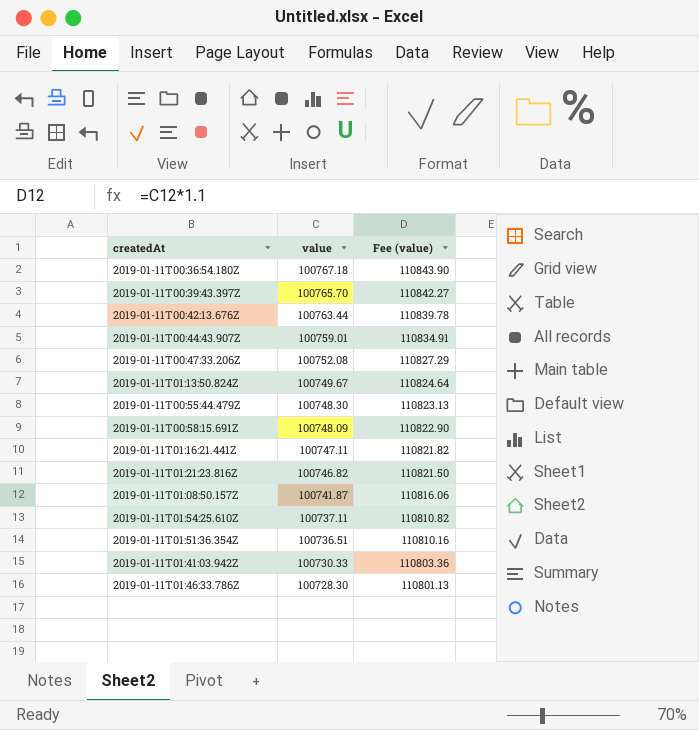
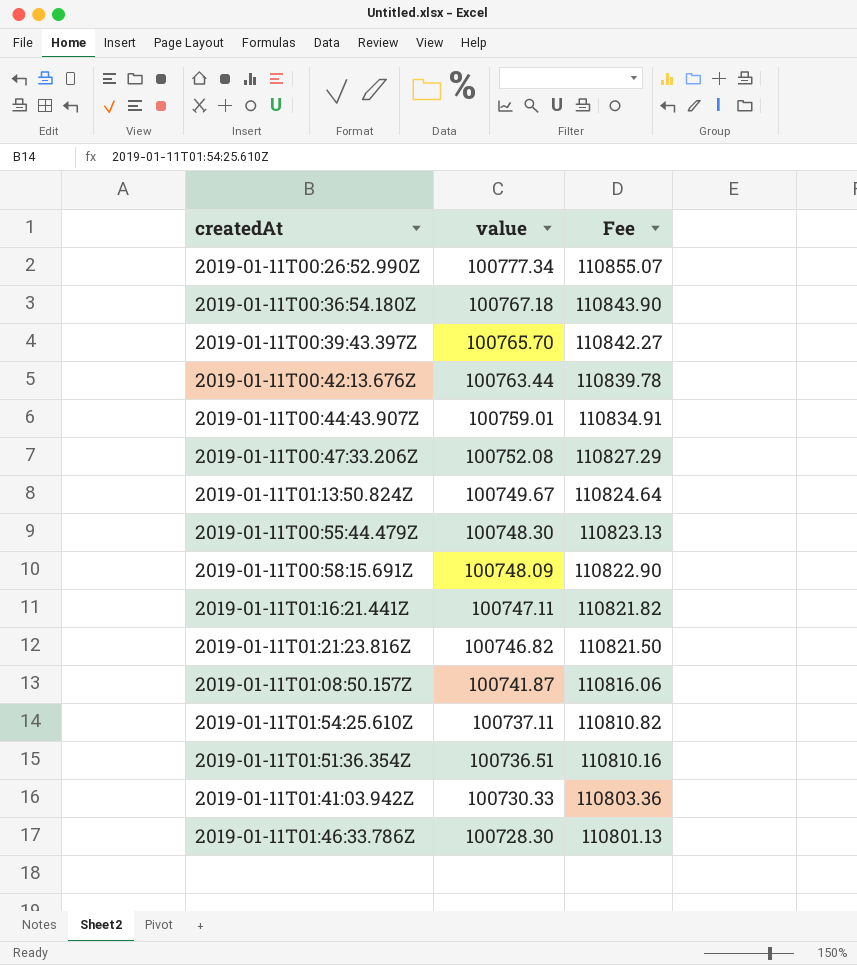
column name: Fee (value) -> Fee
row 2019-01-11T00:26:52.990Z: none -> 100777.34 | 110855.07

